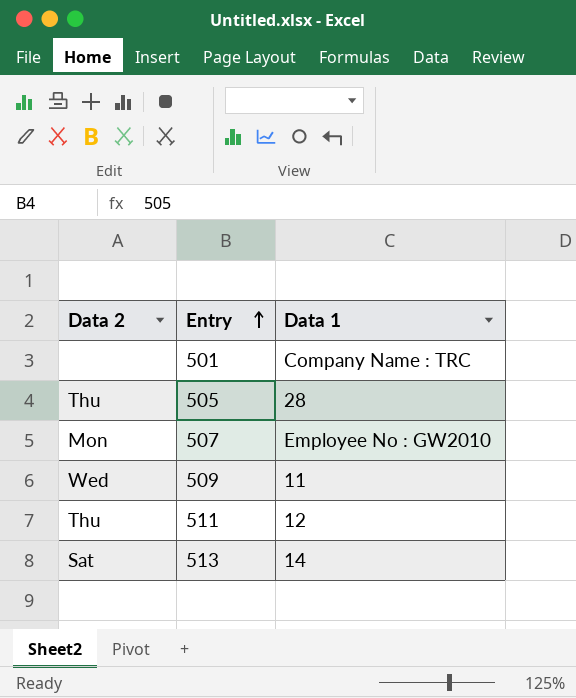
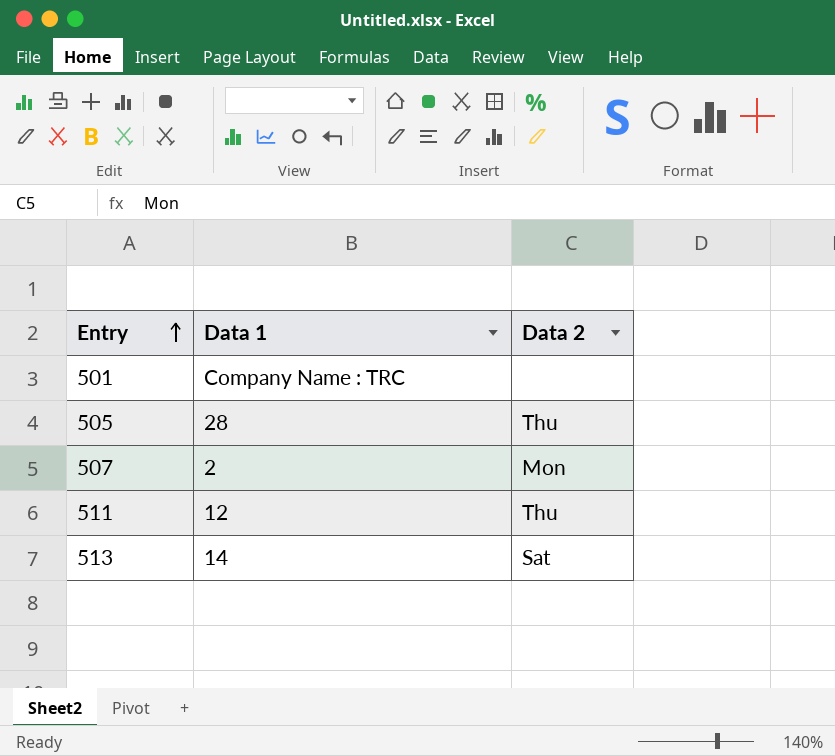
column Data 2 | position: 1 -> 3
row 509: Wed | 11 -> none
507 | Data 1: Employee No : GW2010 -> 2

